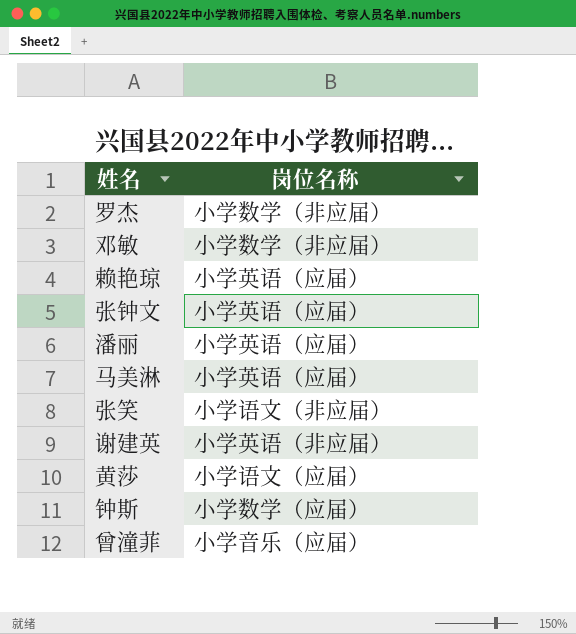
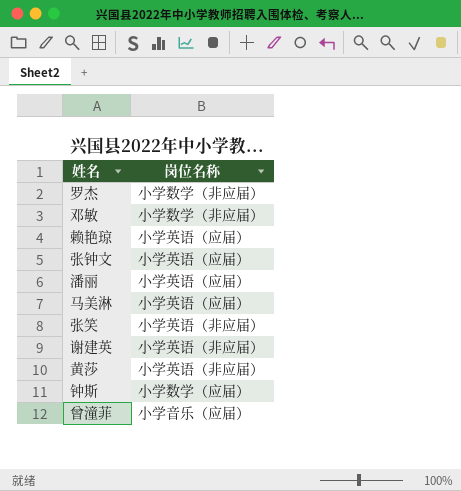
张笑 | 岗位名称: 小学语文（非应届） -> 小学英语（非应届）
黄莎 | 岗位名称: 小学语文（应届） -> 小学英语（非应届）

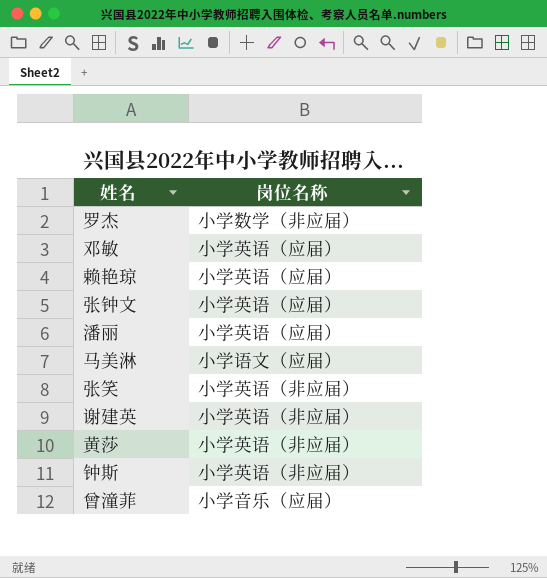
邓敏 | 岗位名称: 小学数学（非应届） -> 小学英语（应届）
马美淋 | 岗位名称: 小学英语（应届） -> 小学语文（应届）
钟斯 | 岗位名称: 小学数学（应届） -> 小学英语（非应届）

